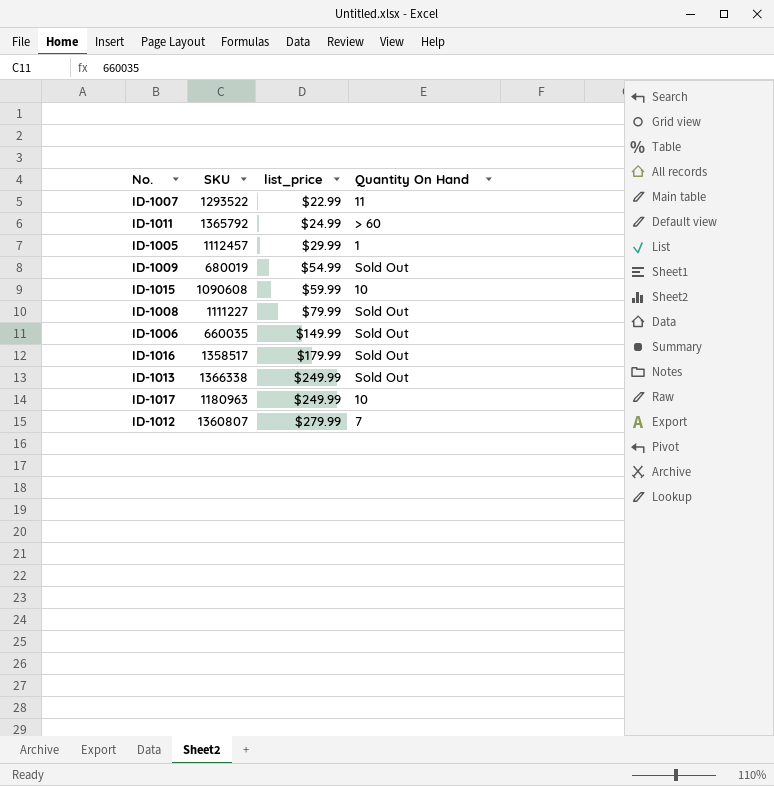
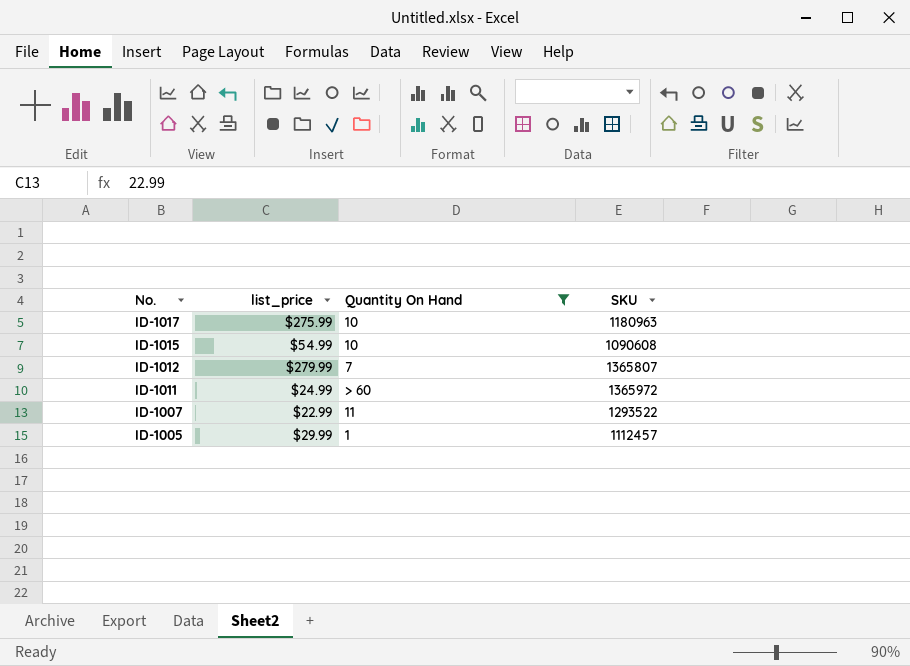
filter: none -> Quantity On Hand != Sold Out
row order: list_price ascending -> No. descending
column SKU | position: 2 -> 4
ID-1017 | list_price: $249.99 -> $275.99
ID-1015 | list_price: $59.99 -> $54.99
ID-1012 | SKU: 1360807 -> 1365807
ID-1011 | SKU: 1365792 -> 1365972

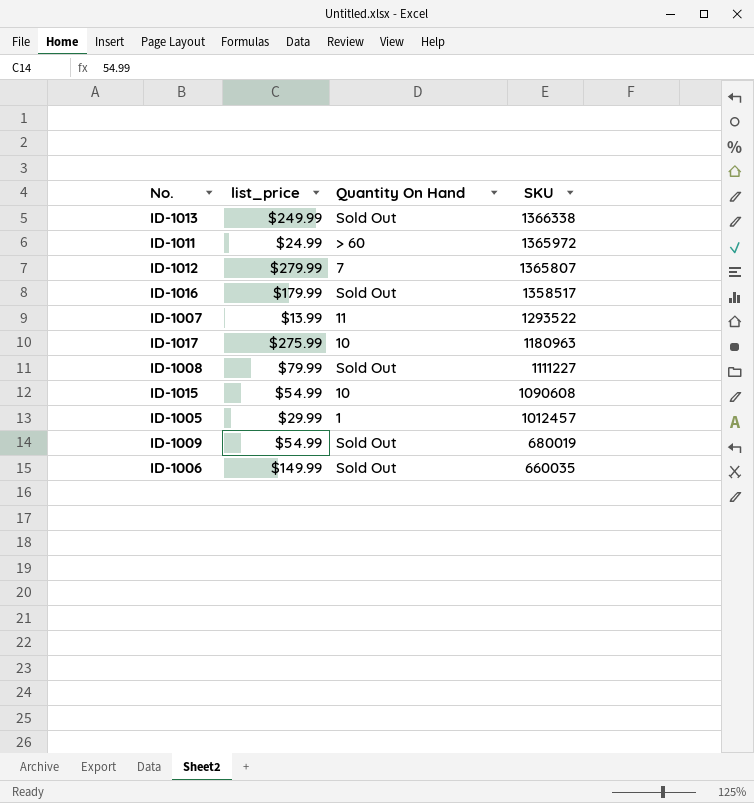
filter: Quantity On Hand != Sold Out -> none
row order: No. descending -> SKU descending
ID-1007 | list_price: $22.99 -> $13.99
ID-1005 | SKU: 1112457 -> 1012457

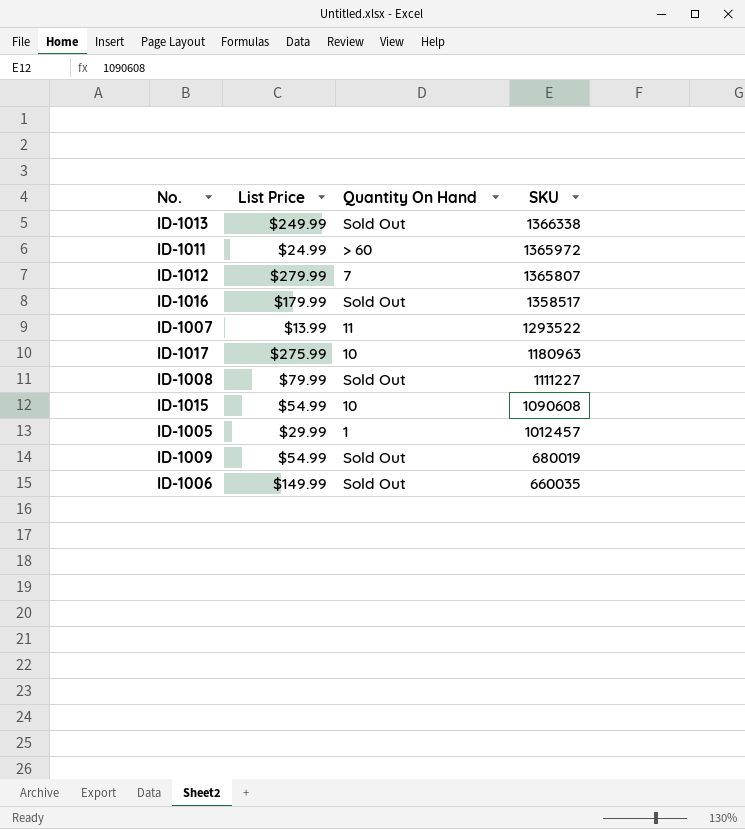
column name: list_price -> List Price

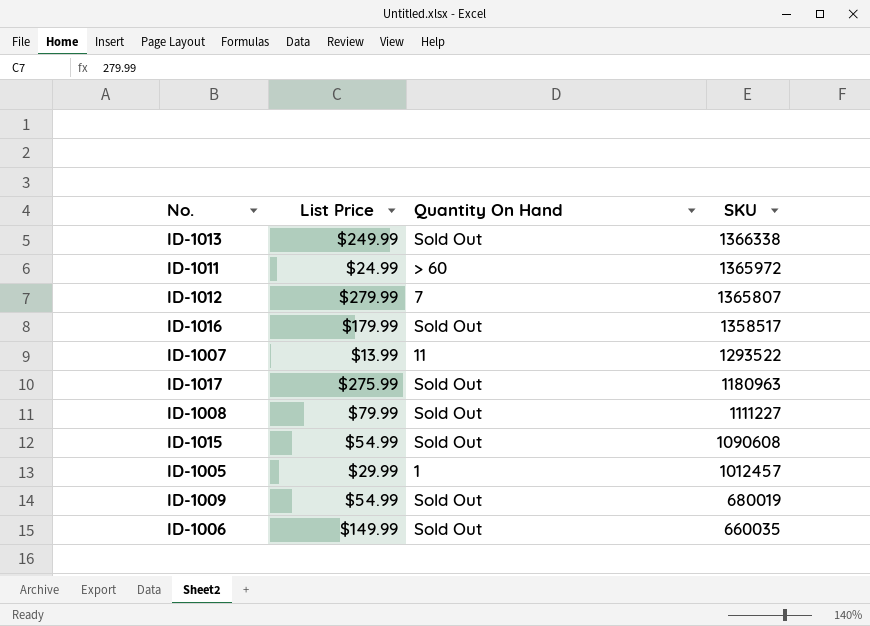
ID-1017 | Quantity On Hand: 10 -> Sold Out
ID-1015 | Quantity On Hand: 10 -> Sold Out

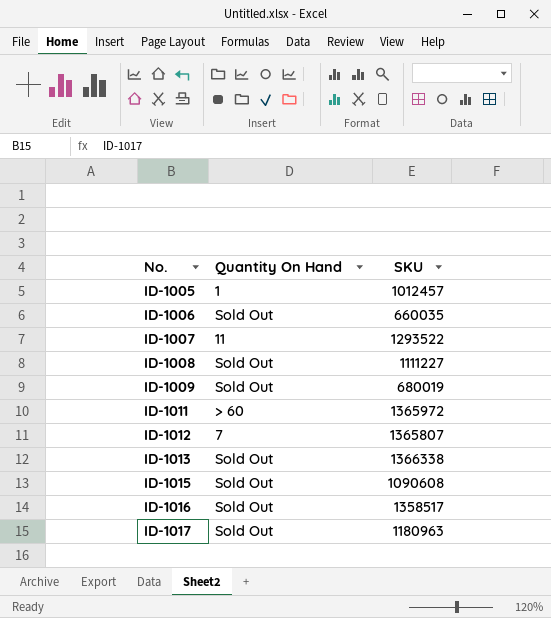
row order: SKU descending -> No. ascending
column List Price | position: 2 -> none

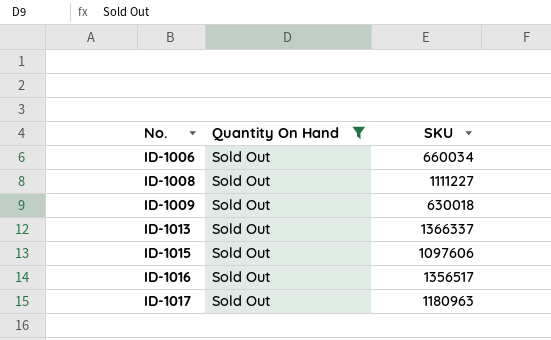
filter: none -> Quantity On Hand = Sold Out
ID-1006 | SKU: 660035 -> 660034
ID-1009 | SKU: 680019 -> 630018
ID-1013 | SKU: 1366338 -> 1366337
ID-1015 | SKU: 1090608 -> 1097606
ID-1016 | SKU: 1358517 -> 1356517

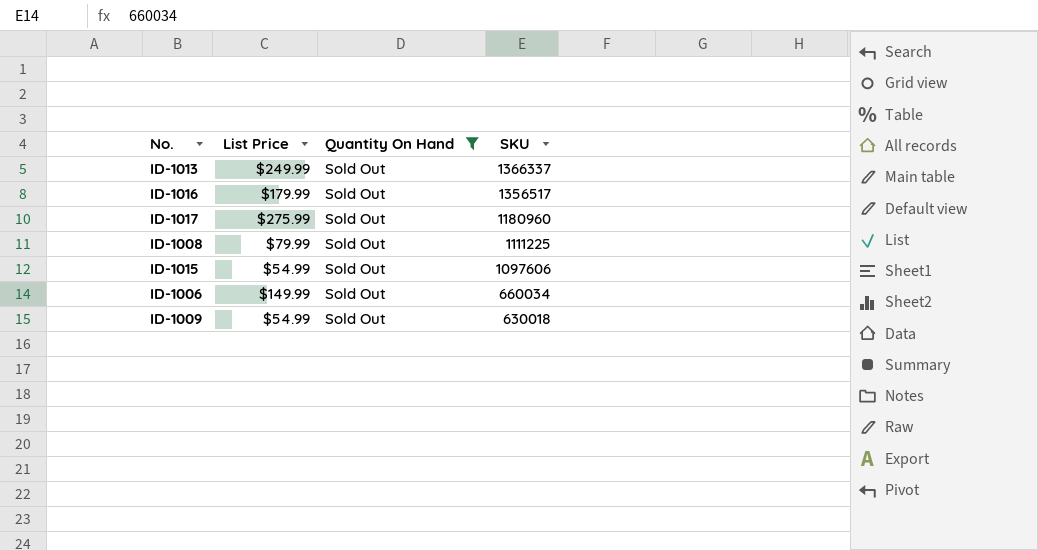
row order: No. ascending -> SKU descending
column List Price | position: none -> 2
ID-1017 | SKU: 1180963 -> 1180960
ID-1008 | SKU: 1111227 -> 1111225

